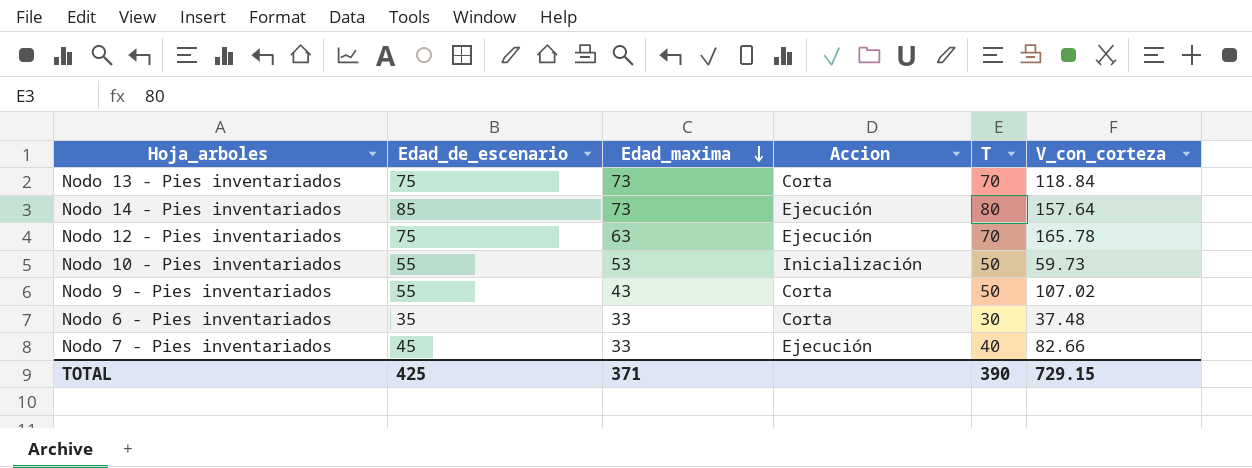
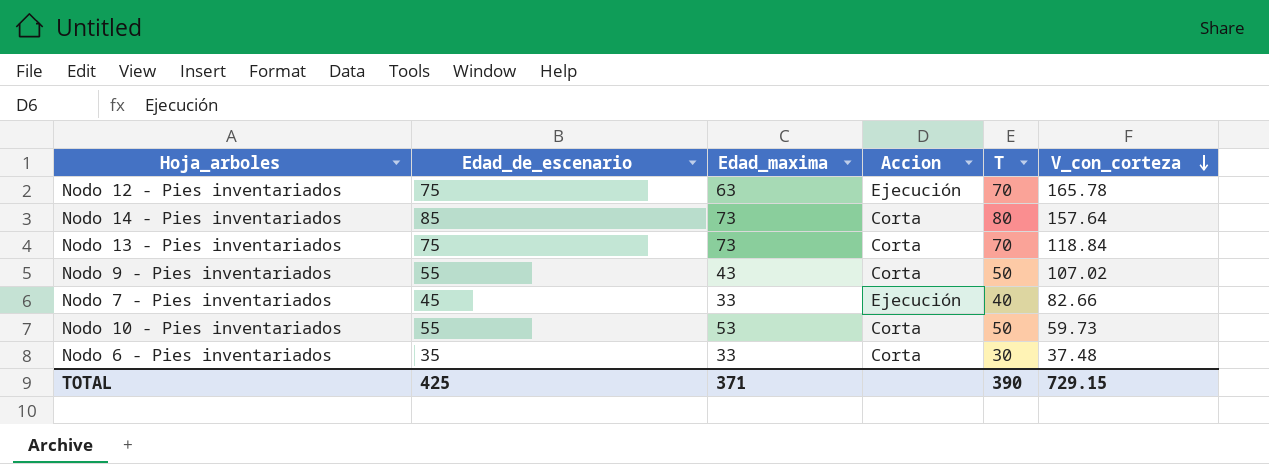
row order: Edad_maxima descending -> V_con_corteza descending
Nodo 14 - Pies inventariados | Accion: Ejecución -> Corta
Nodo 10 - Pies inventariados | Accion: Inicialización -> Corta

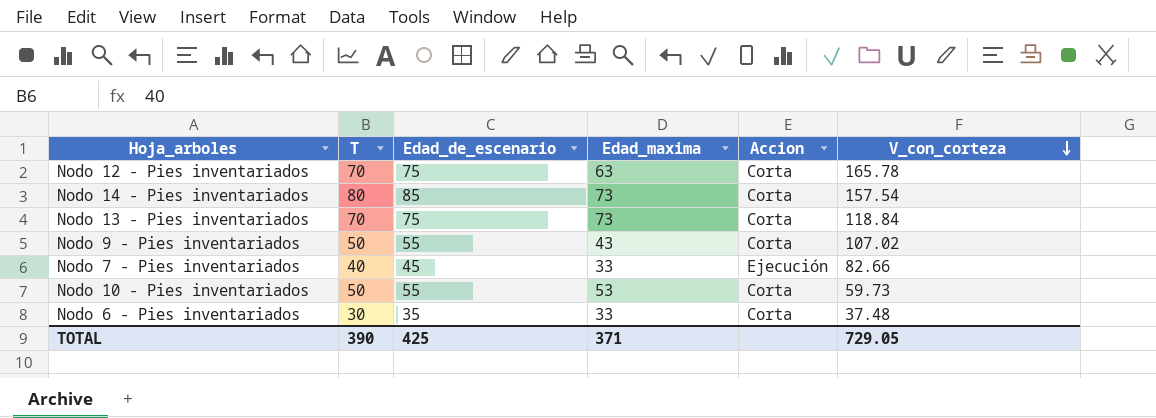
column T | position: 5 -> 2
Nodo 12 - Pies inventariados | Accion: Ejecución -> Corta
Nodo 14 - Pies inventariados | V_con_corteza: 157.64 -> 157.54
TOTAL | V_con_corteza: 729.15 -> 729.05

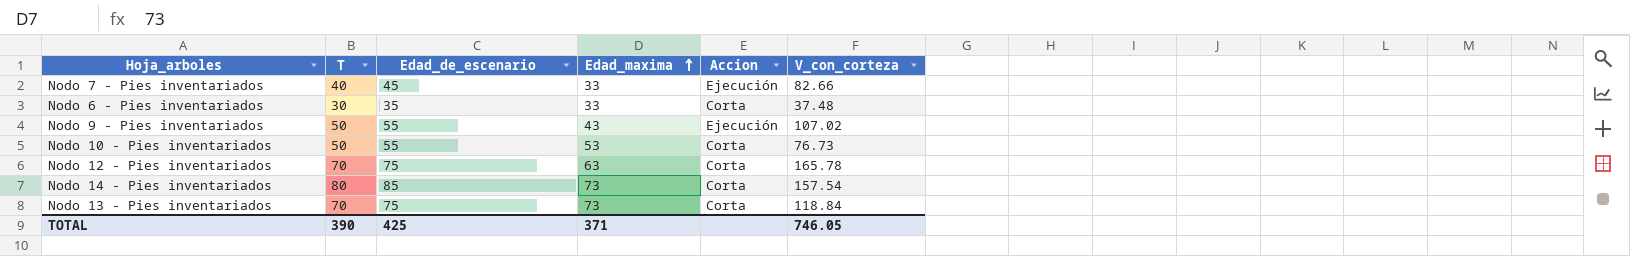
row order: V_con_corteza descending -> Edad_maxima ascending
Nodo 9 - Pies inventariados | Accion: Corta -> Ejecución
Nodo 10 - Pies inventariados | V_con_corteza: 59.73 -> 76.73
TOTAL | V_con_corteza: 729.05 -> 746.05

